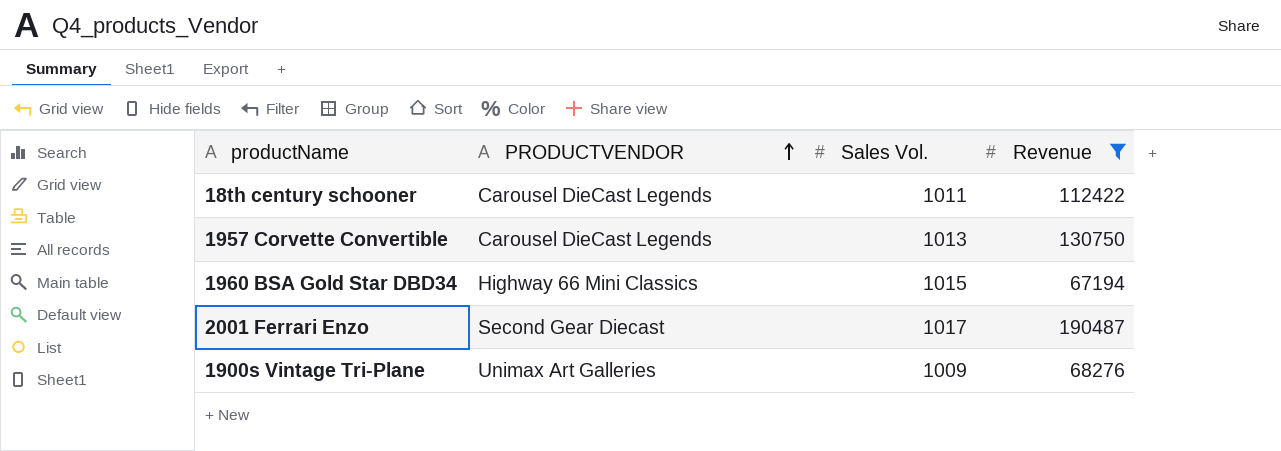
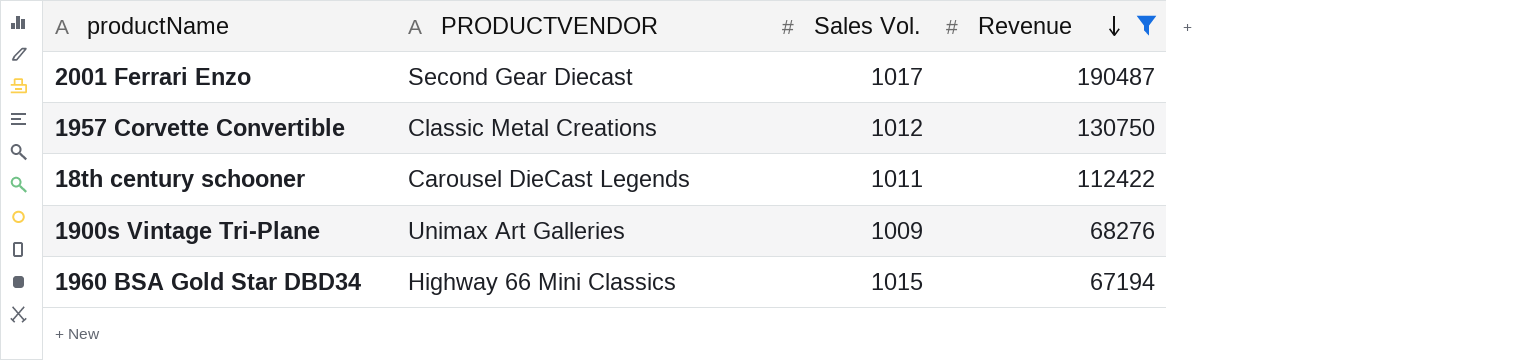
row order: PRODUCTVENDOR ascending -> Revenue descending
1957 Corvette Convertible | PRODUCTVENDOR: Carousel DieCast Legends -> Classic Metal Creations
1957 Corvette Convertible | Sales Vol.: 1013 -> 1012

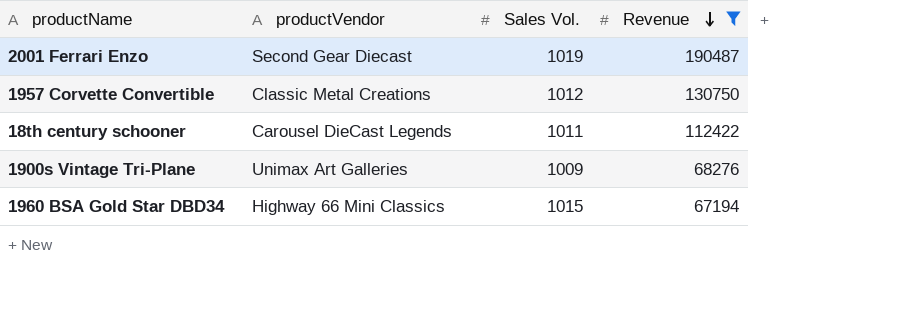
column name: PRODUCTVENDOR -> productVendor
2001 Ferrari Enzo | Sales Vol.: 1017 -> 1019

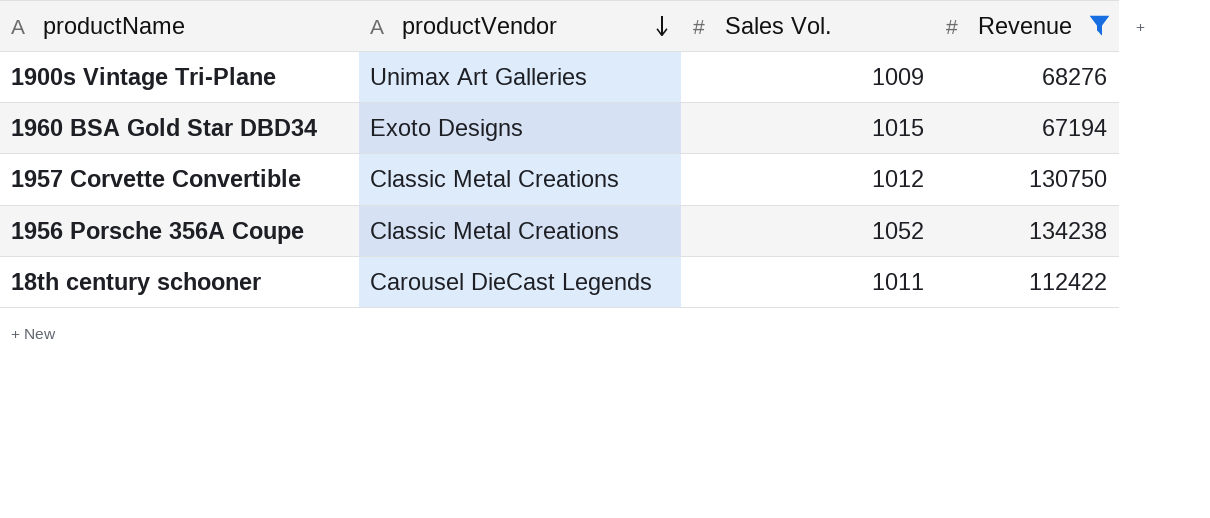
row order: Revenue descending -> productVendor descending
row 2001 Ferrari Enzo: Second Gear Diecast | 1019 | 190487 -> none
1960 BSA Gold Star DBD34 | productVendor: Highway 66 Mini Classics -> Exoto Designs
row 1956 Porsche 356A Coupe: none -> Classic Metal Creations | 1052 | 134238

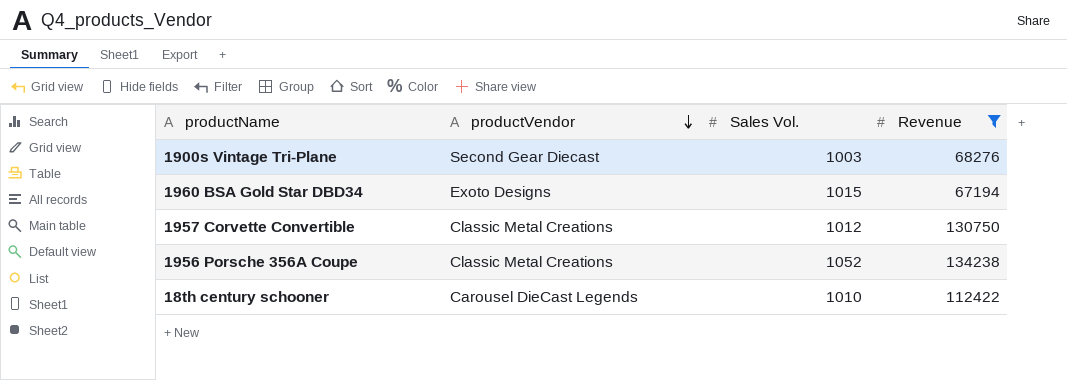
1900s Vintage Tri-Plane | productVendor: Unimax Art Galleries -> Second Gear Diecast
1900s Vintage Tri-Plane | Sales Vol.: 1009 -> 1003
18th century schooner | Sales Vol.: 1011 -> 1010

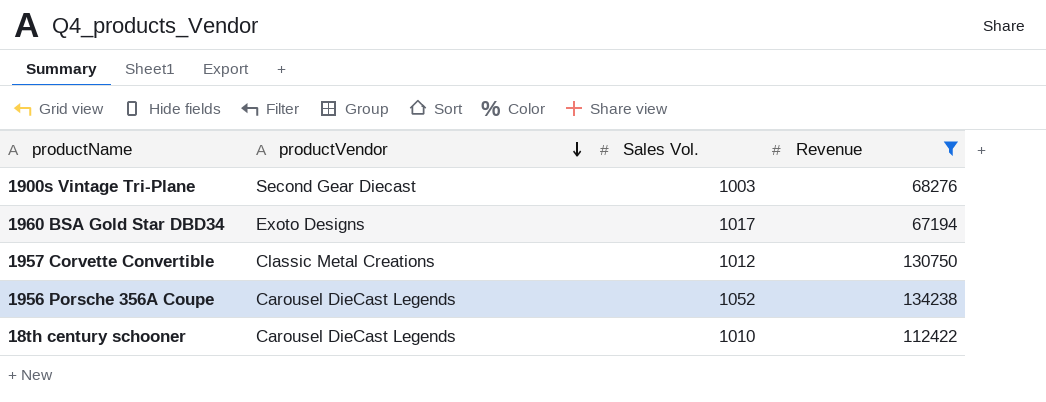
1960 BSA Gold Star DBD34 | Sales Vol.: 1015 -> 1017
1956 Porsche 356A Coupe | productVendor: Classic Metal Creations -> Carousel DieCast Legends

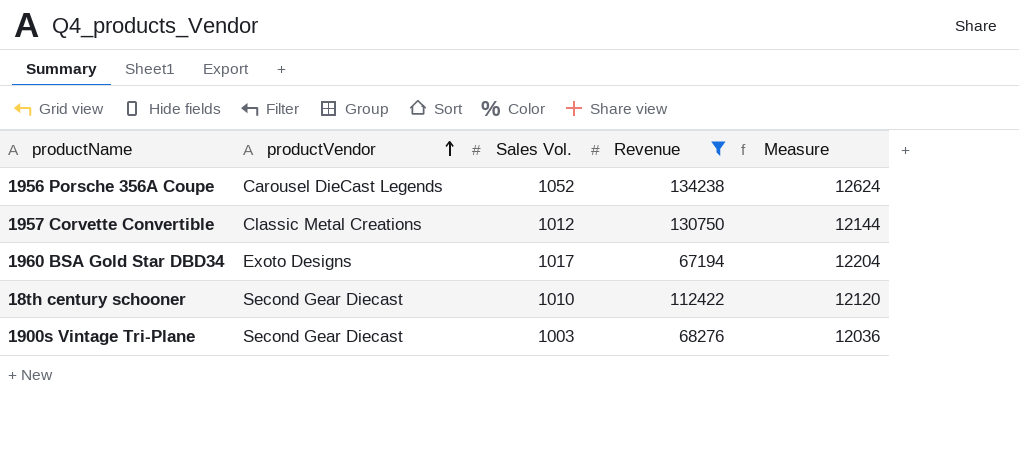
row order: productVendor descending -> productVendor ascending
column Measure | formula: none -> [Sales Vol.] * 12
18th century schooner | productVendor: Carousel DieCast Legends -> Second Gear Diecast

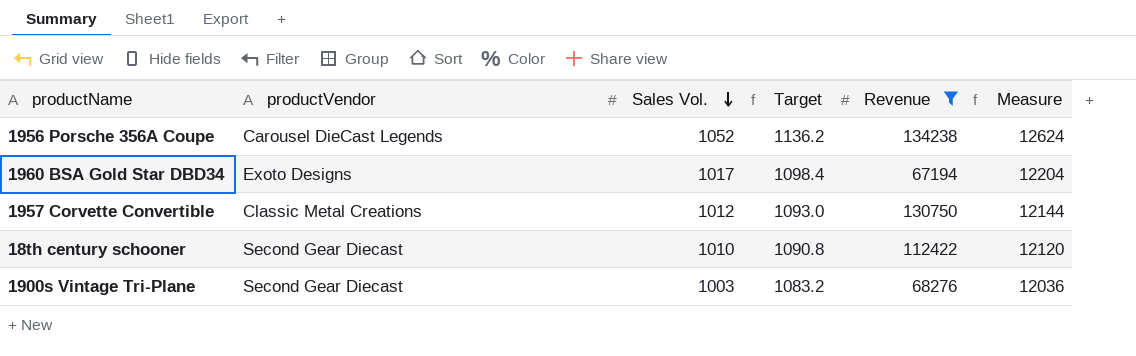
row order: productVendor ascending -> Sales Vol. descending
column Target | formula: none -> [Sales Vol.] * 1.08

